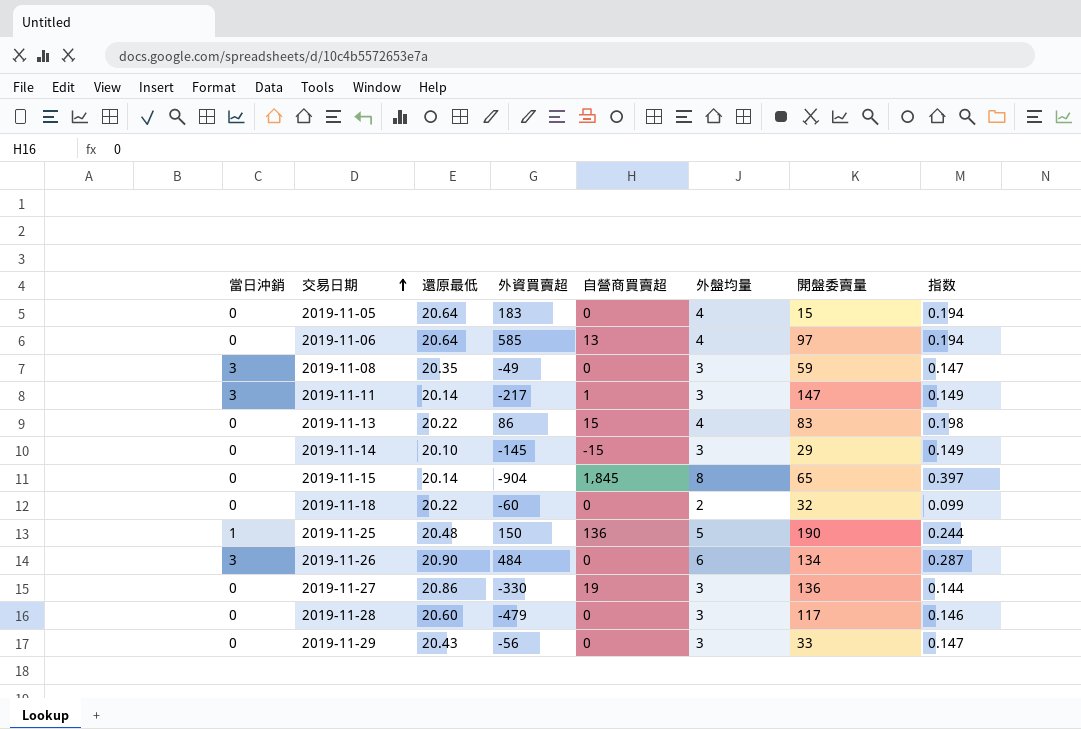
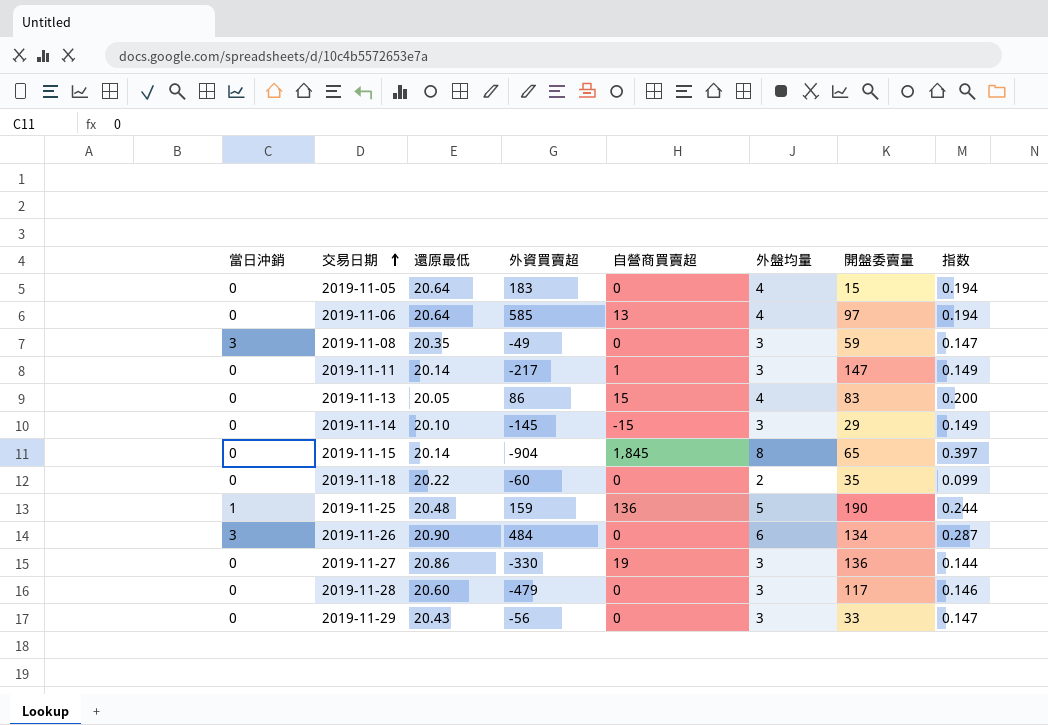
2019-11-11 | 當日沖銷: 3 -> 0
2019-11-13 | 還原最低: 20.22 -> 20.05
2019-11-13 | 指数: 0.198 -> 0.200
2019-11-18 | 開盤委賣量: 32 -> 35
2019-11-25 | 外資買賣超: 150 -> 159

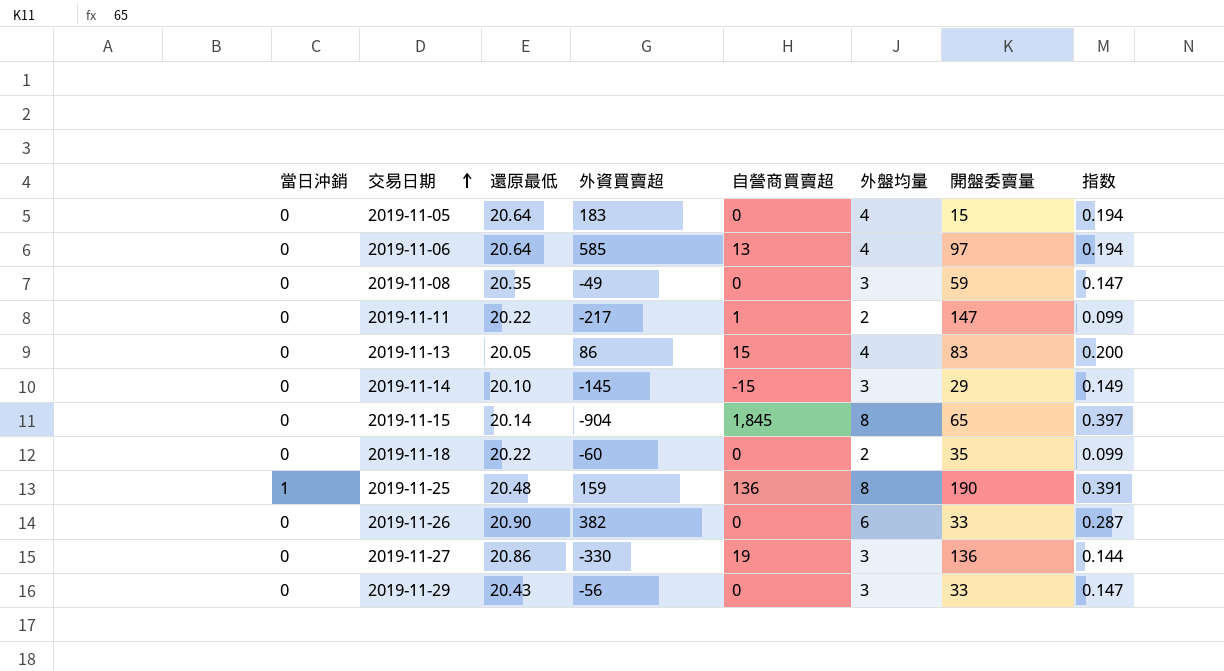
row 2019-11-28: 0 | 20.60 | -479 | 0 | 3 | 117 | 0.146 -> none
2019-11-08 | 當日沖銷: 3 -> 0
2019-11-11 | 還原最低: 20.14 -> 20.22
2019-11-11 | 外盤均量: 3 -> 2
2019-11-11 | 指数: 0.149 -> 0.099
2019-11-25 | 外盤均量: 5 -> 8
2019-11-25 | 指数: 0.244 -> 0.391
2019-11-26 | 當日沖銷: 3 -> 0
2019-11-26 | 外資買賣超: 484 -> 382
2019-11-26 | 開盤委賣量: 134 -> 33

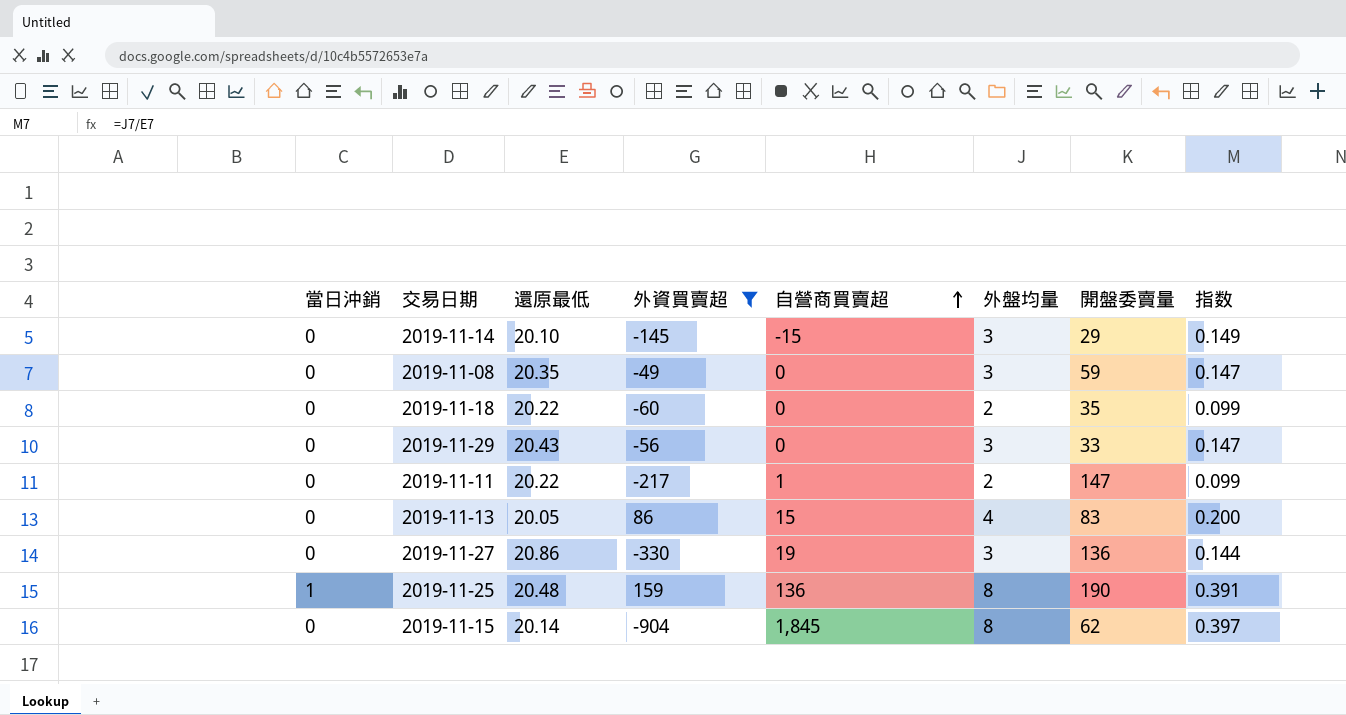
filter: none -> 外資買賣超 <= 159
row order: 交易日期 ascending -> 自營商買賣超 ascending
2019-11-15 | 開盤委賣量: 65 -> 62

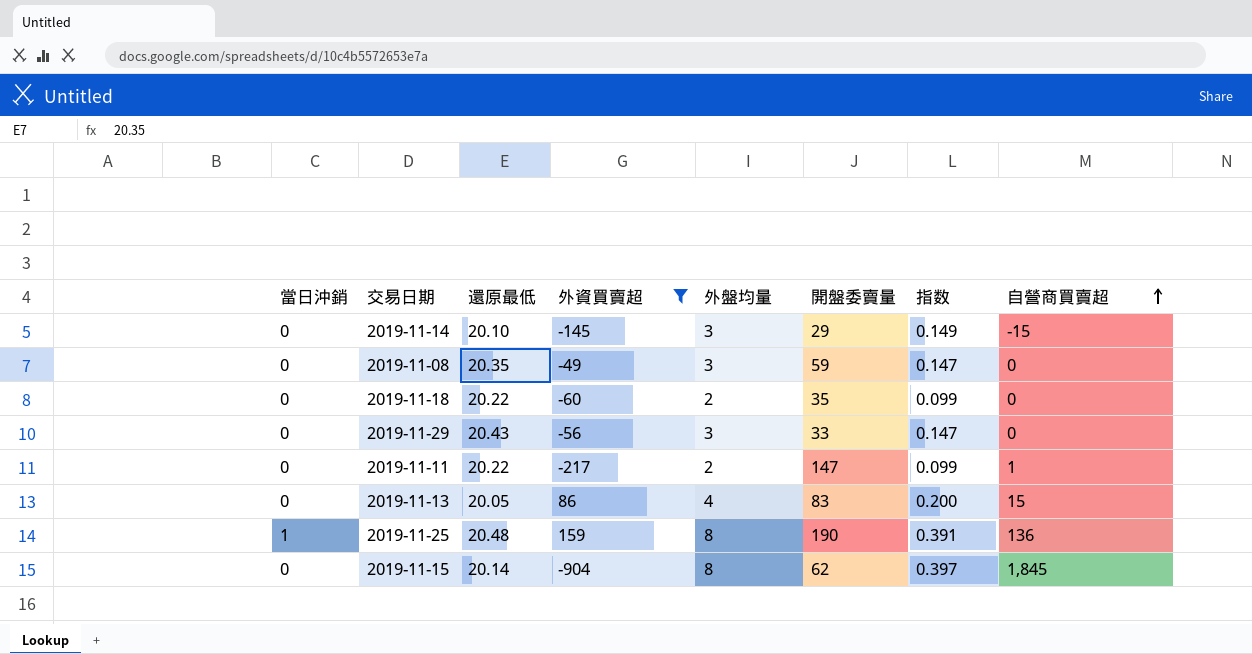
column 自營商買賣超 | position: 5 -> 8
row 2019-11-27: 0 | 20.86 | -330 | 19 | 3 | 136 | 0.144 -> none

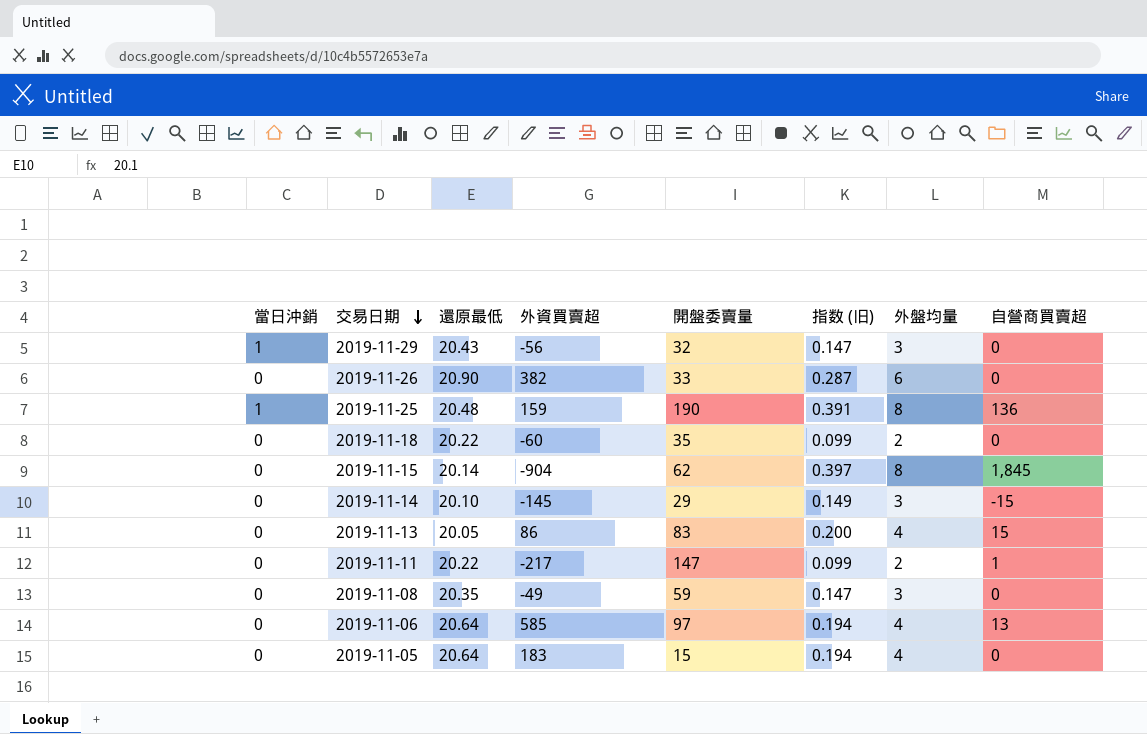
filter: 外資買賣超 <= 159 -> none
row order: 自營商買賣超 ascending -> 交易日期 descending
column name: 指数 -> 指数 (旧)
column 外盤均量 | position: 5 -> 7
2019-11-29 | 當日沖銷: 0 -> 1
2019-11-29 | 開盤委賣量: 33 -> 32

